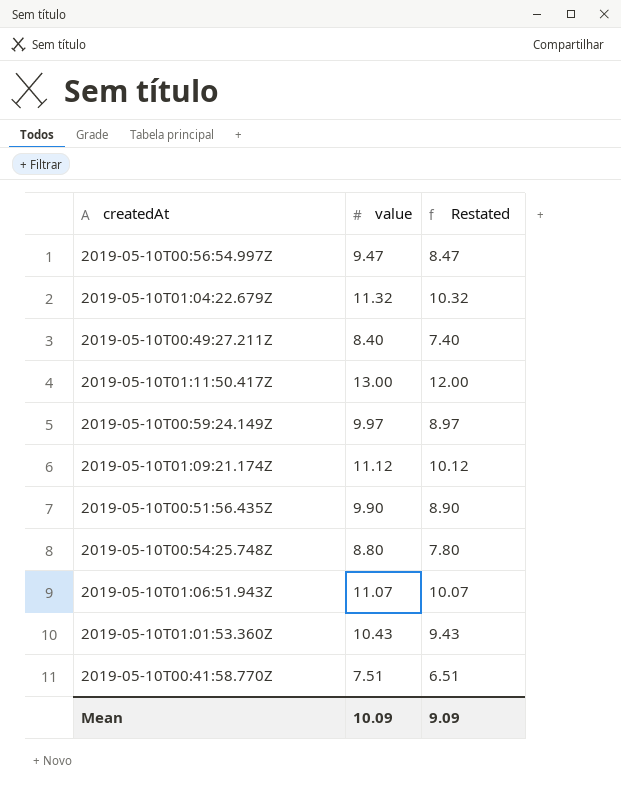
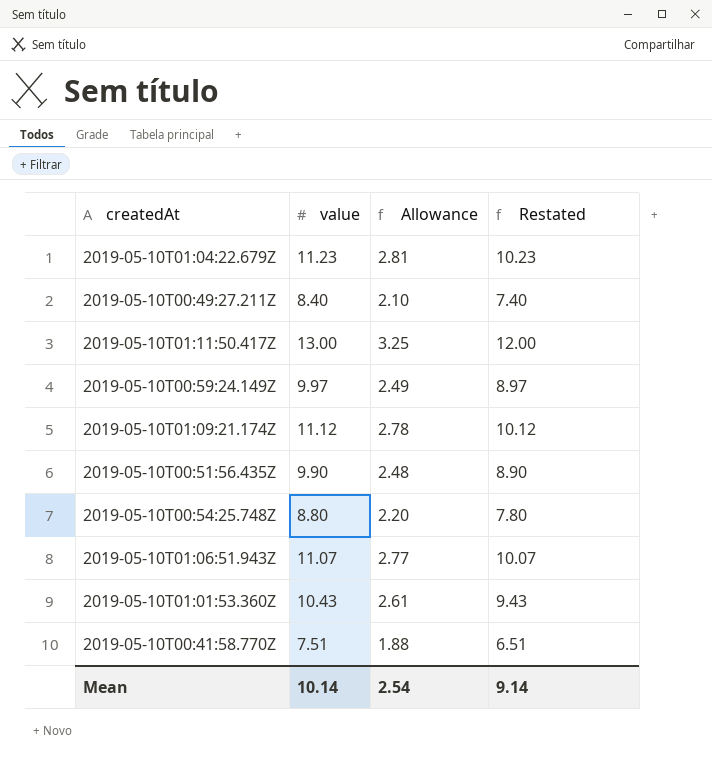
column Allowance | formula: none -> [value] * 0.25
row 2019-05-10T00:56:54.997Z: 9.47 | 8.47 -> none
2019-05-10T01:04:22.679Z | value: 11.32 -> 11.23
2019-05-10T01:04:22.679Z | Restated: 10.32 -> 10.23
Mean | value: 10.09 -> 10.14
Mean | Restated: 9.09 -> 9.14

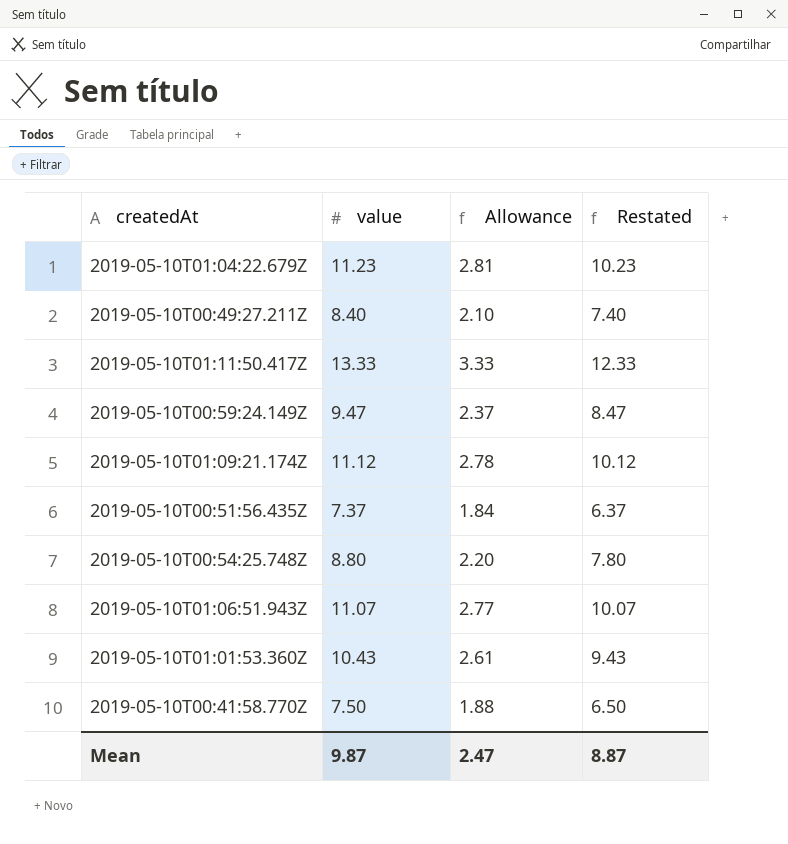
2019-05-10T01:11:50.417Z | value: 13.00 -> 13.33
2019-05-10T01:11:50.417Z | Allowance: 3.25 -> 3.33
2019-05-10T01:11:50.417Z | Restated: 12.00 -> 12.33
2019-05-10T00:59:24.149Z | value: 9.97 -> 9.47
2019-05-10T00:59:24.149Z | Allowance: 2.49 -> 2.37
2019-05-10T00:59:24.149Z | Restated: 8.97 -> 8.47
2019-05-10T00:51:56.435Z | value: 9.90 -> 7.37
2019-05-10T00:51:56.435Z | Allowance: 2.48 -> 1.84
2019-05-10T00:51:56.435Z | Restated: 8.90 -> 6.37
2019-05-10T00:41:58.770Z | value: 7.51 -> 7.50
2019-05-10T00:41:58.770Z | Restated: 6.51 -> 6.50
Mean | value: 10.14 -> 9.87
Mean | Allowance: 2.54 -> 2.47
Mean | Restated: 9.14 -> 8.87

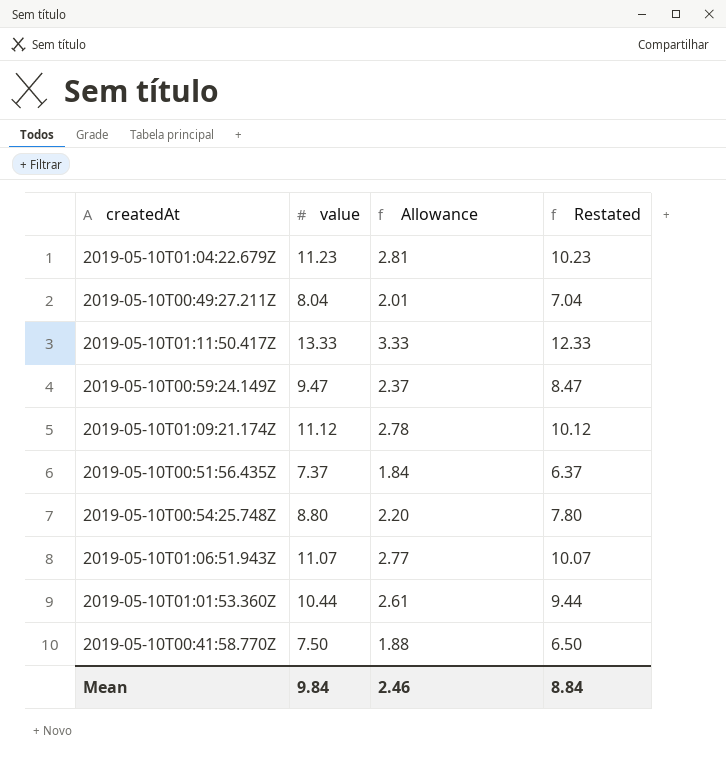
2019-05-10T00:49:27.211Z | value: 8.40 -> 8.04
2019-05-10T00:49:27.211Z | Allowance: 2.10 -> 2.01
2019-05-10T00:49:27.211Z | Restated: 7.40 -> 7.04
2019-05-10T01:01:53.360Z | value: 10.43 -> 10.44
2019-05-10T01:01:53.360Z | Restated: 9.43 -> 9.44
Mean | value: 9.87 -> 9.84
Mean | Allowance: 2.47 -> 2.46
Mean | Restated: 8.87 -> 8.84

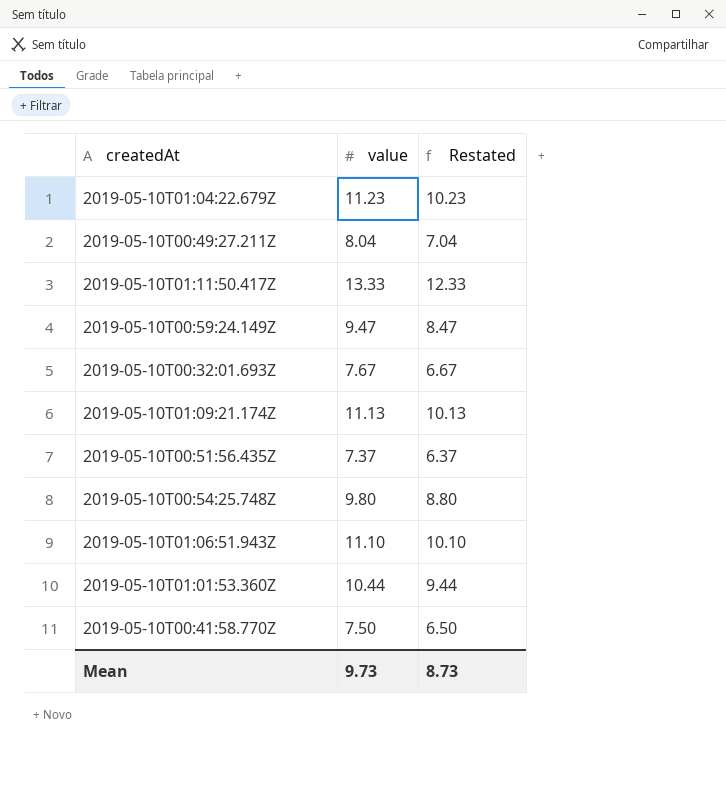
column Allowance | formula: [value] * 0.25 -> none
row 2019-05-10T00:32:01.693Z: none -> 7.67 | 6.67
2019-05-10T01:09:21.174Z | value: 11.12 -> 11.13
2019-05-10T01:09:21.174Z | Restated: 10.12 -> 10.13
2019-05-10T00:54:25.748Z | value: 8.80 -> 9.80
2019-05-10T00:54:25.748Z | Restated: 7.80 -> 8.80
2019-05-10T01:06:51.943Z | value: 11.07 -> 11.10
2019-05-10T01:06:51.943Z | Restated: 10.07 -> 10.10
Mean | value: 9.84 -> 9.73
Mean | Restated: 8.84 -> 8.73

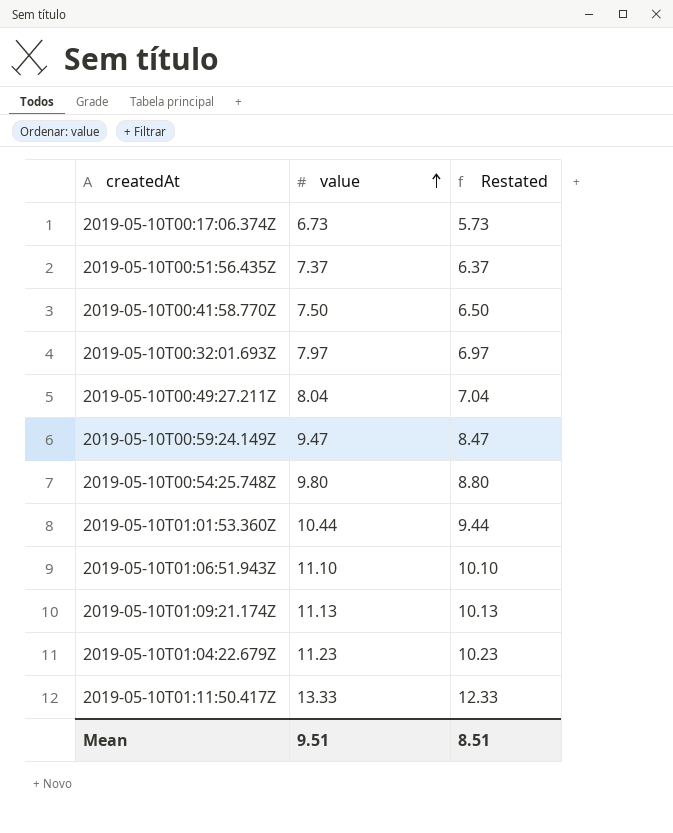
row order: none -> value ascending
row 2019-05-10T00:17:06.374Z: none -> 6.73 | 5.73
2019-05-10T00:32:01.693Z | value: 7.67 -> 7.97
2019-05-10T00:32:01.693Z | Restated: 6.67 -> 6.97
Mean | value: 9.73 -> 9.51
Mean | Restated: 8.73 -> 8.51

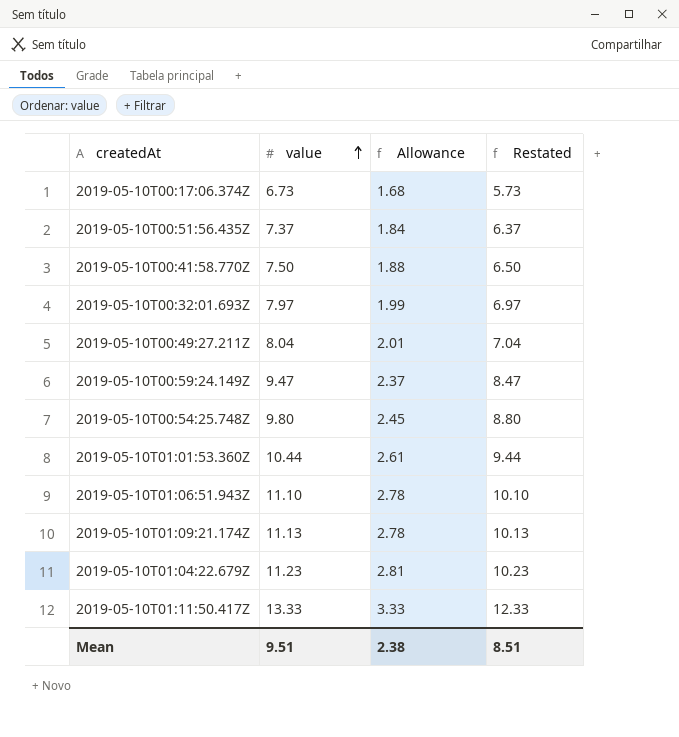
column Allowance | formula: none -> [value] * 0.25

